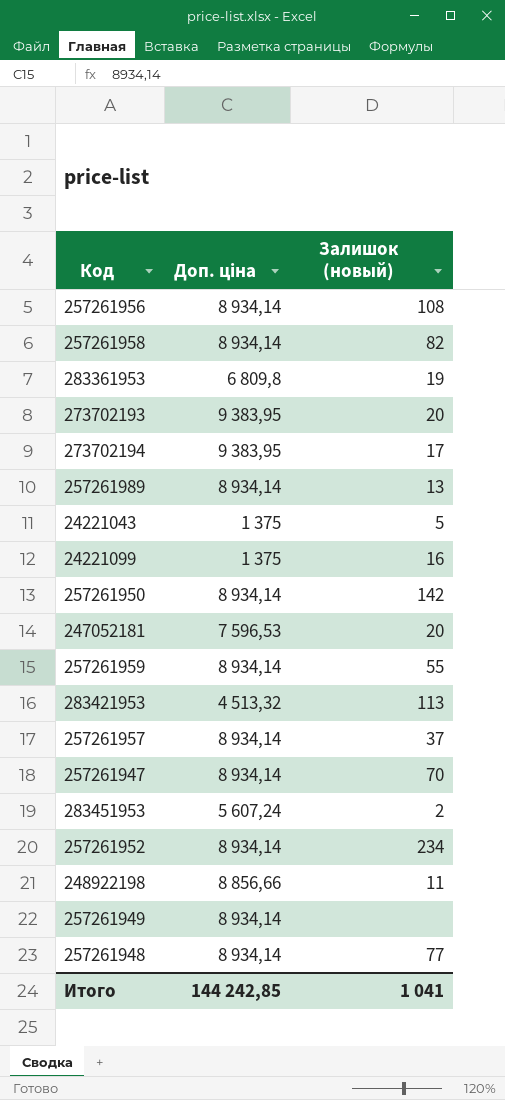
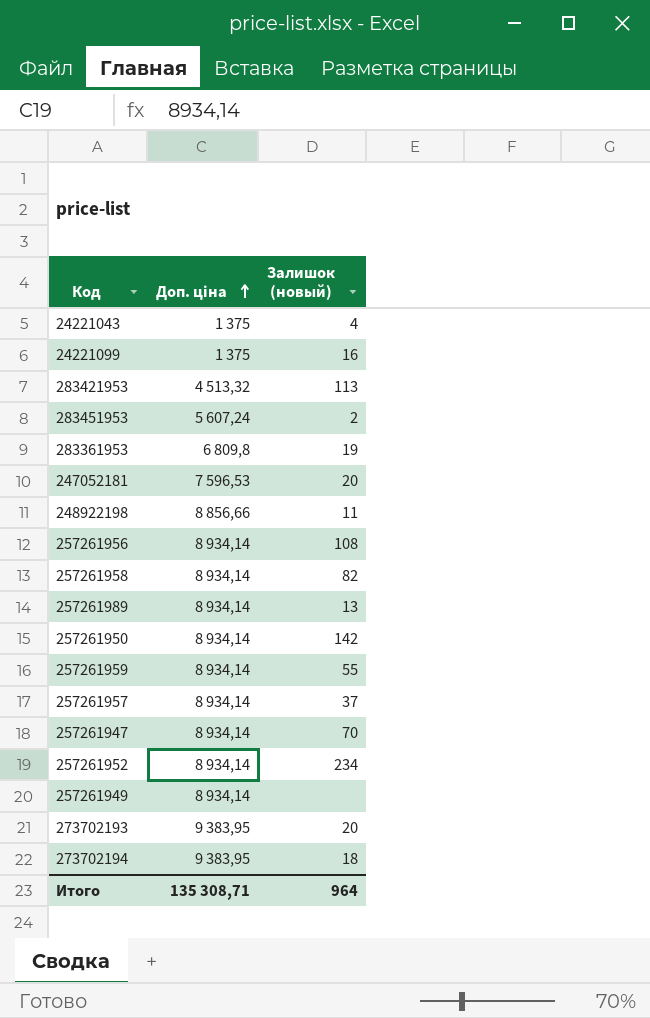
row order: none -> Доп. ціна ascending
row 257261948: 8 934,14 | 77 -> none
24221043 | Залишок (новый): 5 -> 4
273702194 | Залишок (новый): 17 -> 18
Итого | Доп. ціна: 144 242,85 -> 135 308,71
Итого | Залишок (новый): 1 041 -> 964

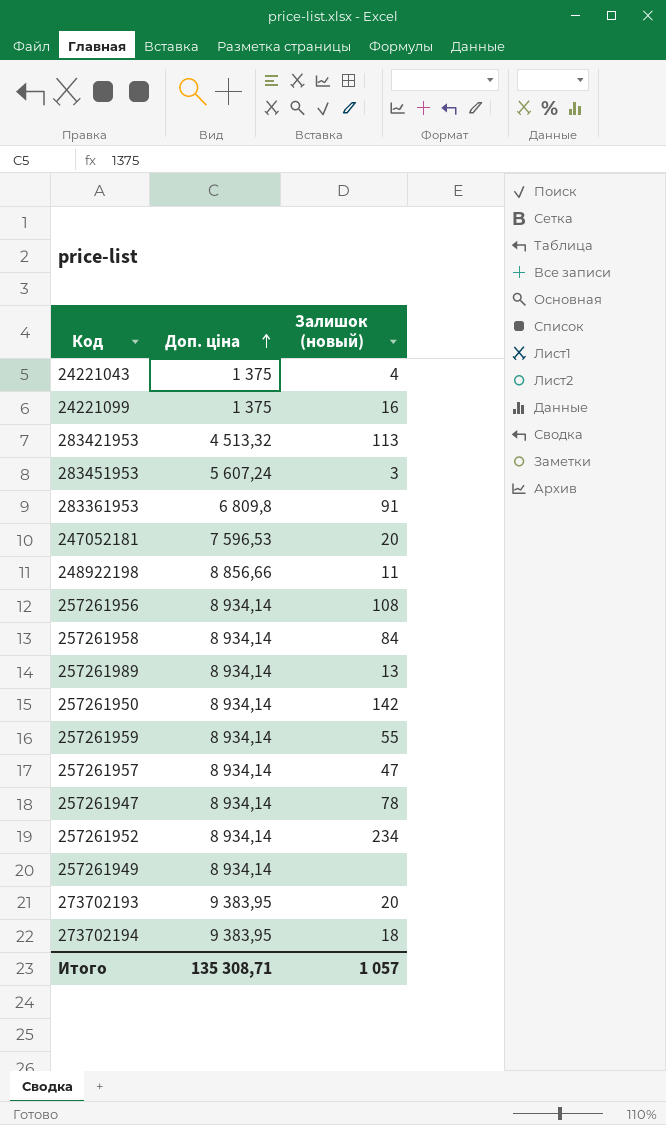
283451953 | Залишок (новый): 2 -> 3
283361953 | Залишок (новый): 19 -> 91
257261958 | Залишок (новый): 82 -> 84
257261957 | Залишок (новый): 37 -> 47
257261947 | Залишок (новый): 70 -> 78
Итого | Залишок (новый): 964 -> 1 057

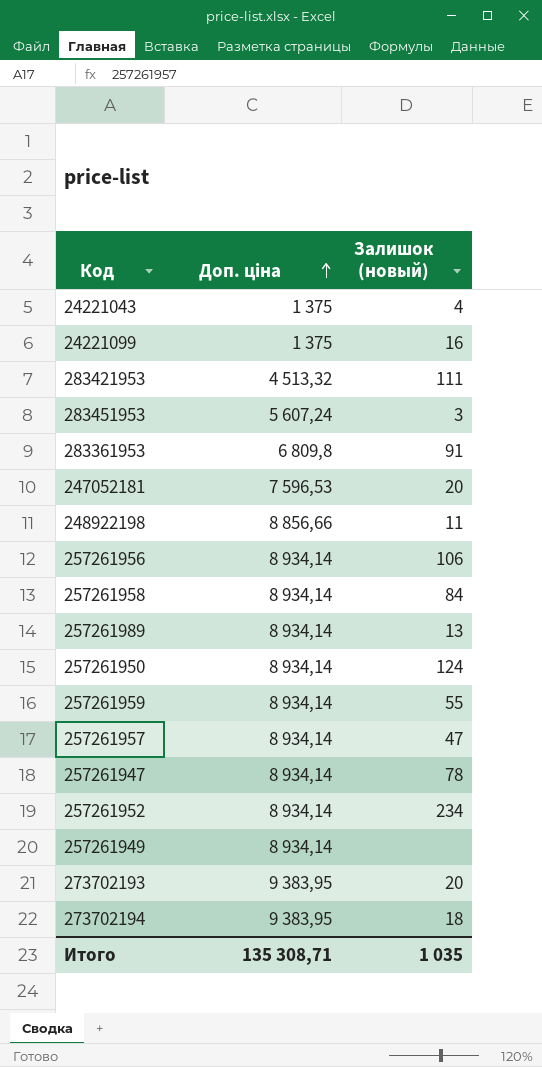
283421953 | Залишок (новый): 113 -> 111
257261956 | Залишок (новый): 108 -> 106
257261950 | Залишок (новый): 142 -> 124
Итого | Залишок (новый): 1 057 -> 1 035

